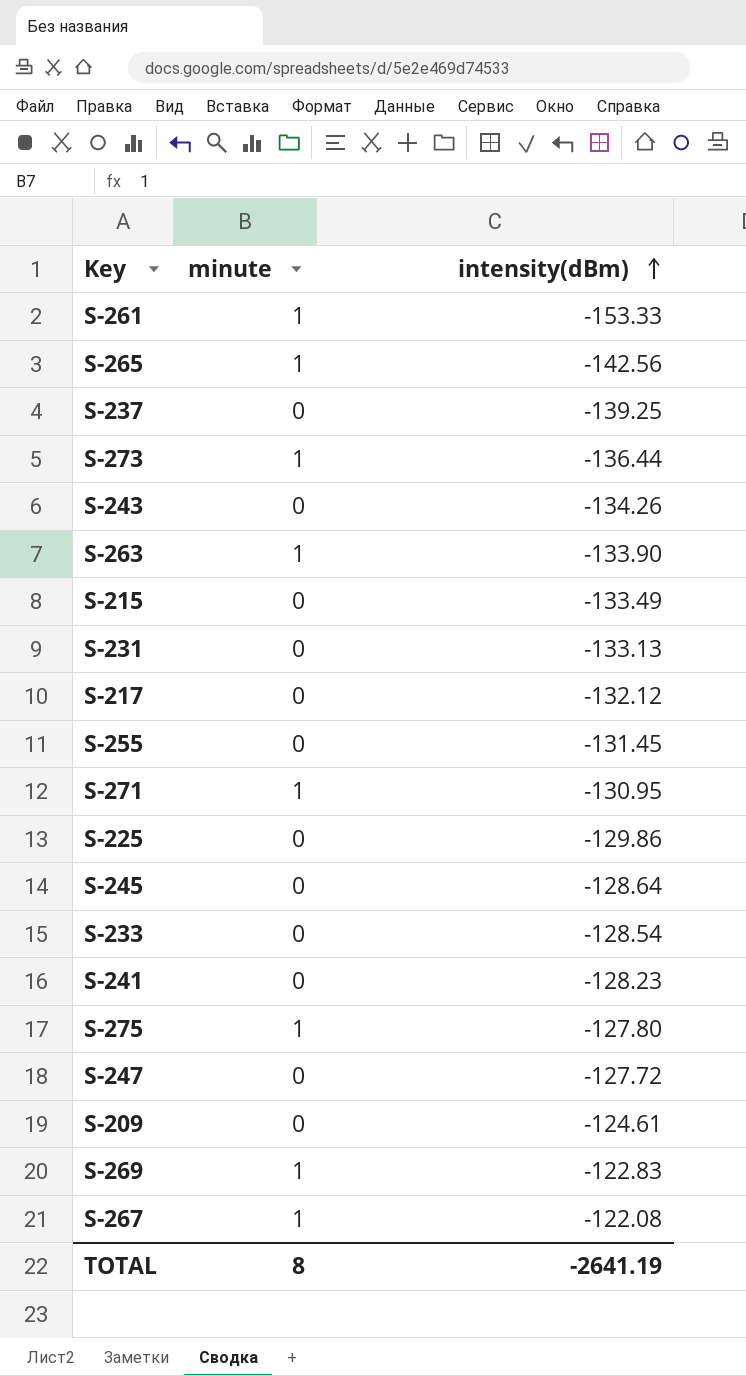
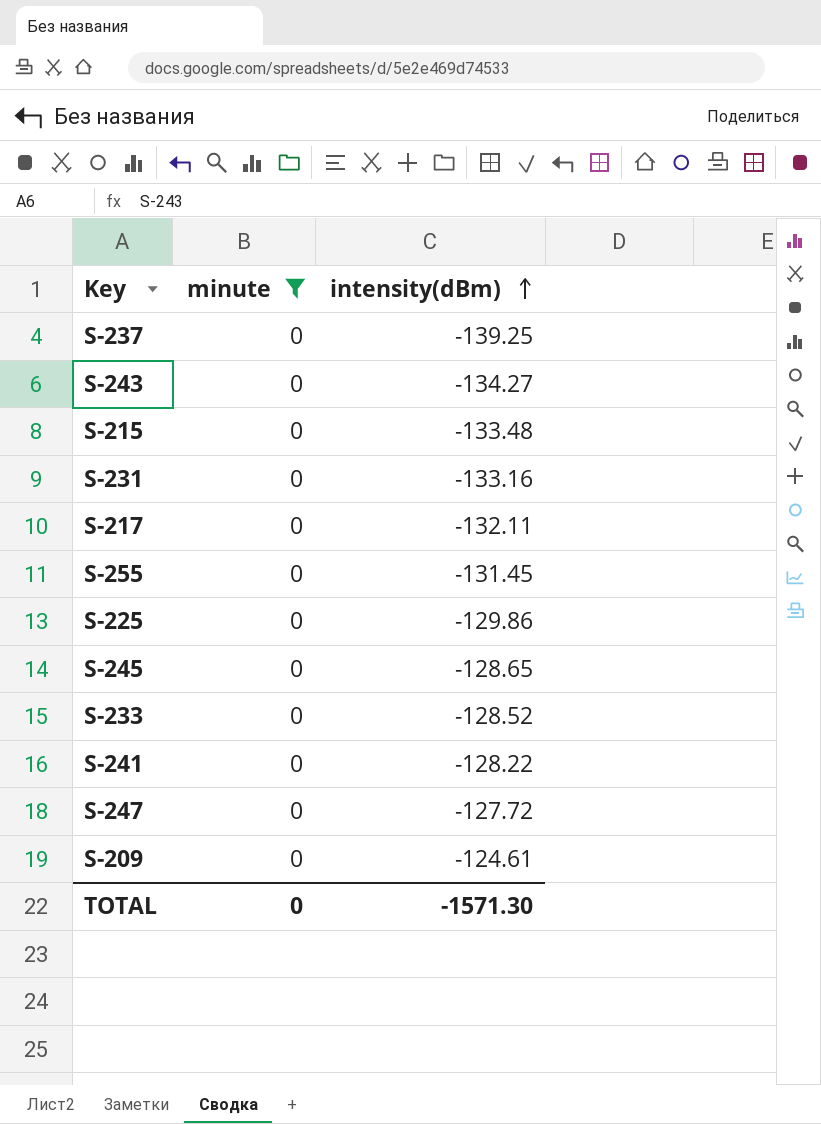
filter: none -> minute = 0
S-243 | intensity(dBm): -134.26 -> -134.27
S-215 | intensity(dBm): -133.49 -> -133.48
S-231 | intensity(dBm): -133.13 -> -133.16
S-217 | intensity(dBm): -132.12 -> -132.11
S-245 | intensity(dBm): -128.64 -> -128.65
S-233 | intensity(dBm): -128.54 -> -128.52
S-241 | intensity(dBm): -128.23 -> -128.22
TOTAL | minute: 8 -> 0
TOTAL | intensity(dBm): -2641.19 -> -1571.30

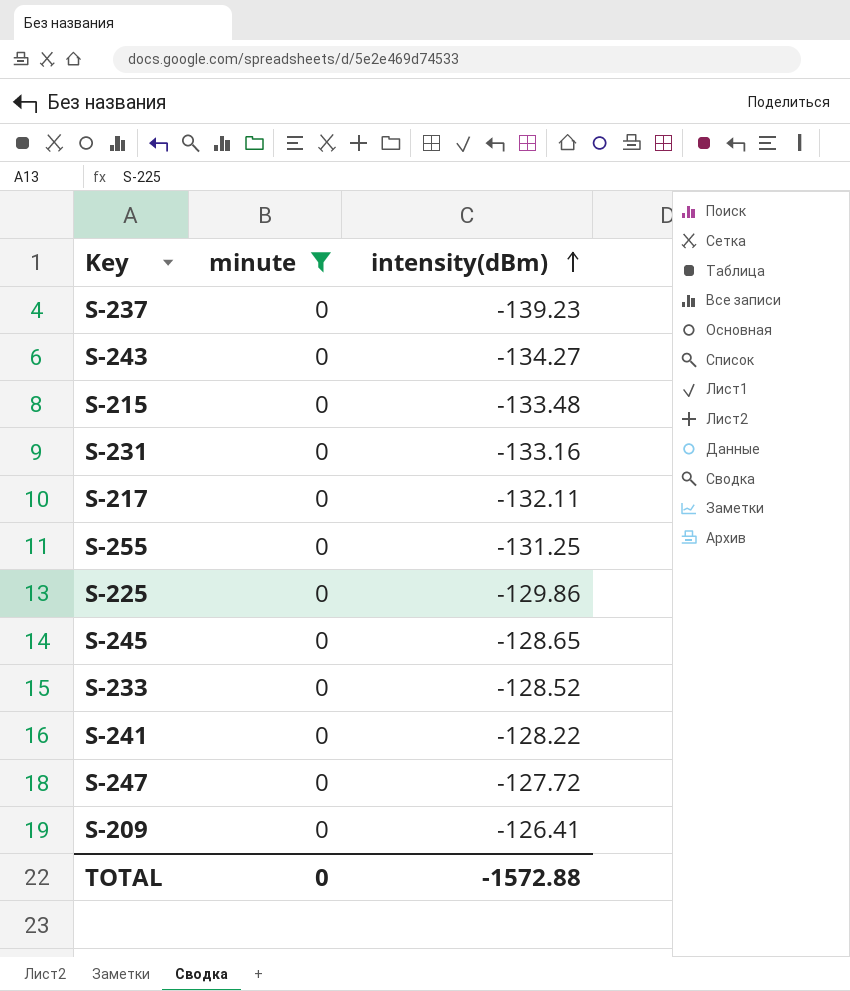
S-237 | intensity(dBm): -139.25 -> -139.23
S-255 | intensity(dBm): -131.45 -> -131.25
S-209 | intensity(dBm): -124.61 -> -126.41
TOTAL | intensity(dBm): -1571.30 -> -1572.88

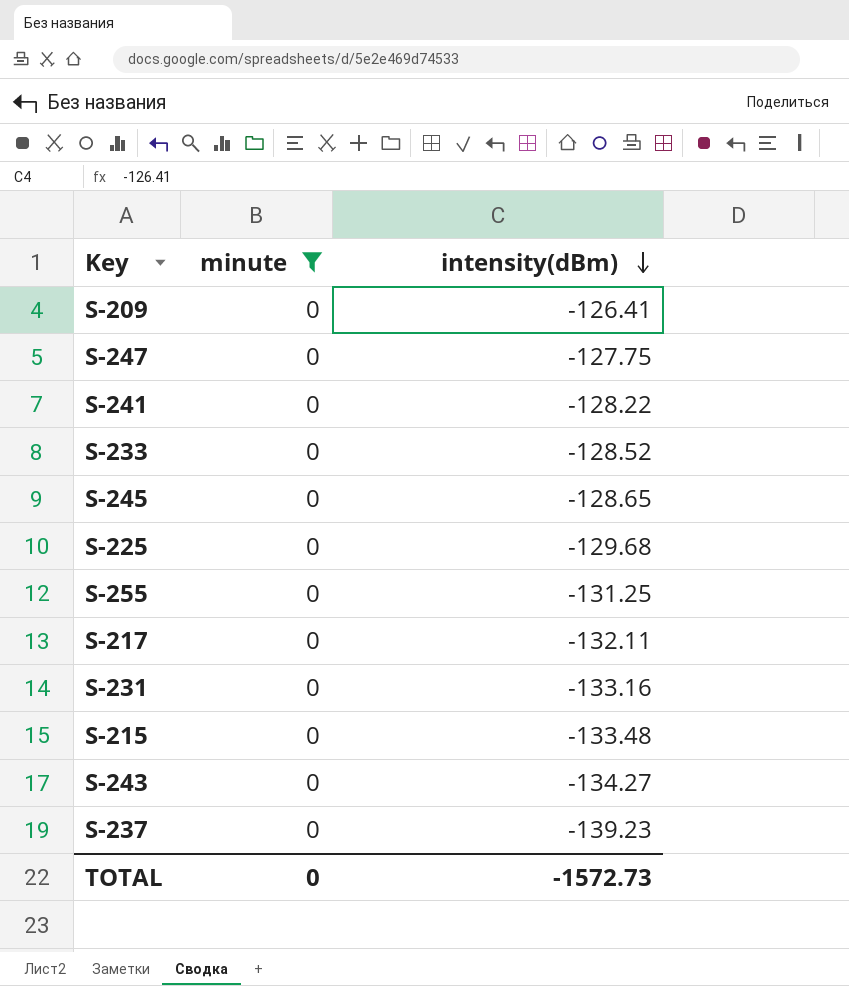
row order: intensity(dBm) ascending -> intensity(dBm) descending
S-247 | intensity(dBm): -127.72 -> -127.75
S-225 | intensity(dBm): -129.86 -> -129.68
TOTAL | intensity(dBm): -1572.88 -> -1572.73

